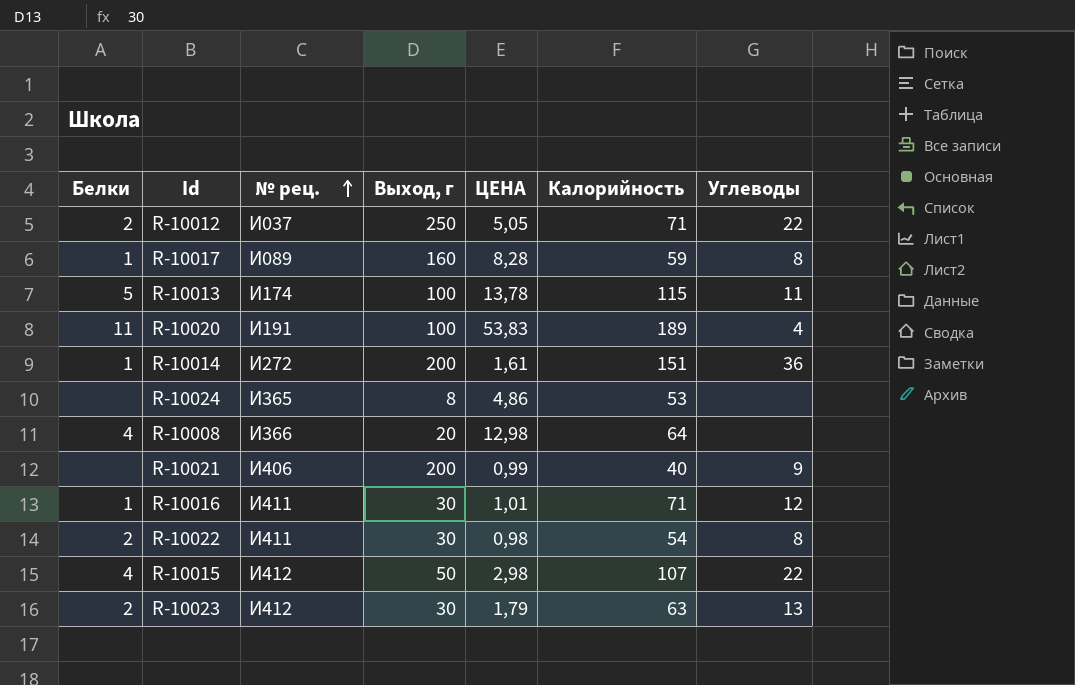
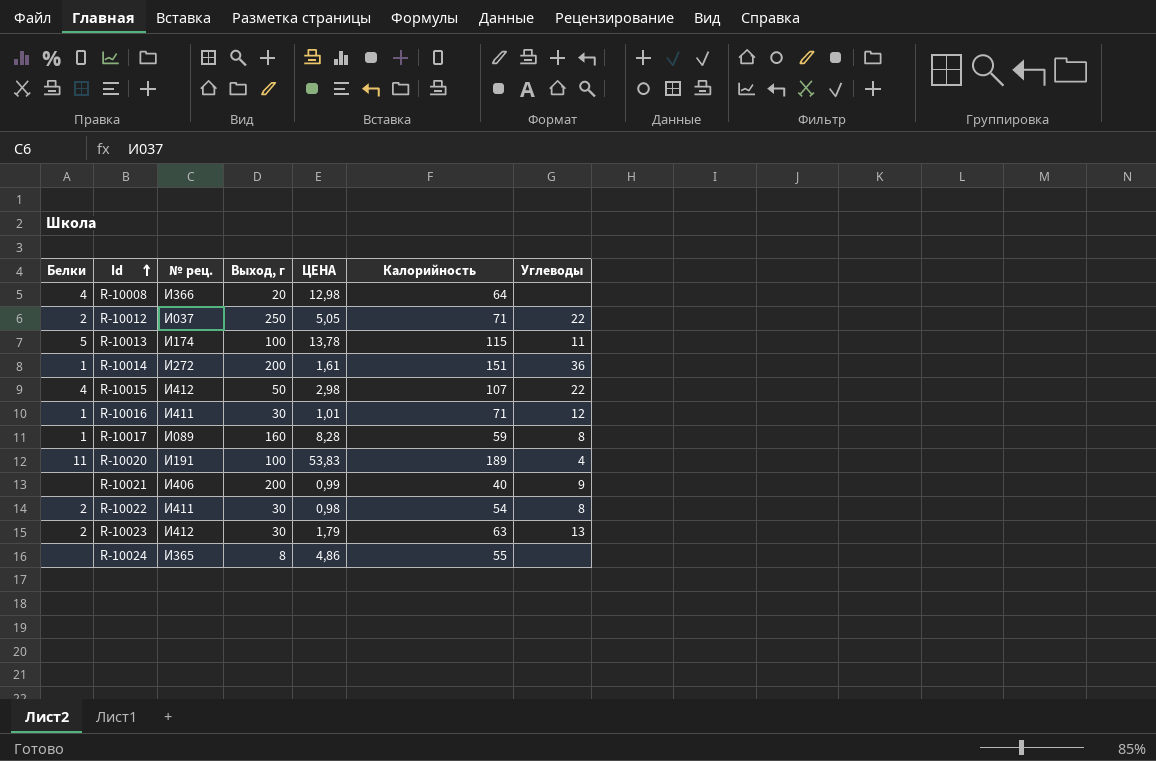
row order: № рец. ascending -> Id ascending
R-10024 | Калорийность: 53 -> 55

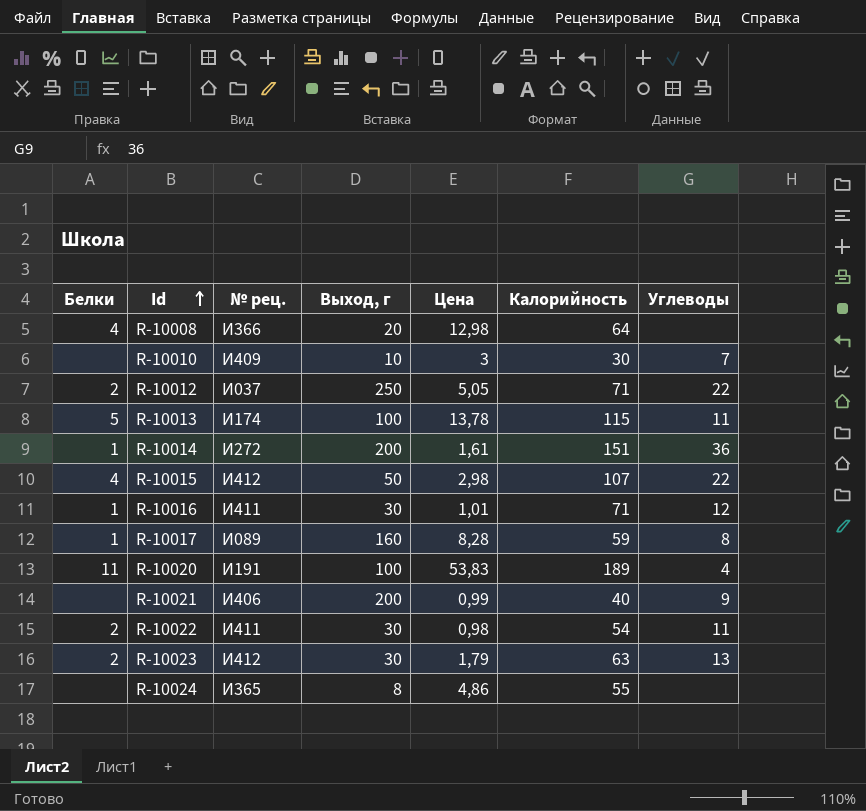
column name: ЦЕНА -> Цена
row R-10010: none -> none | И409 | 10 | 3 | 30 | 7
R-10022 | Углеводы: 8 -> 11

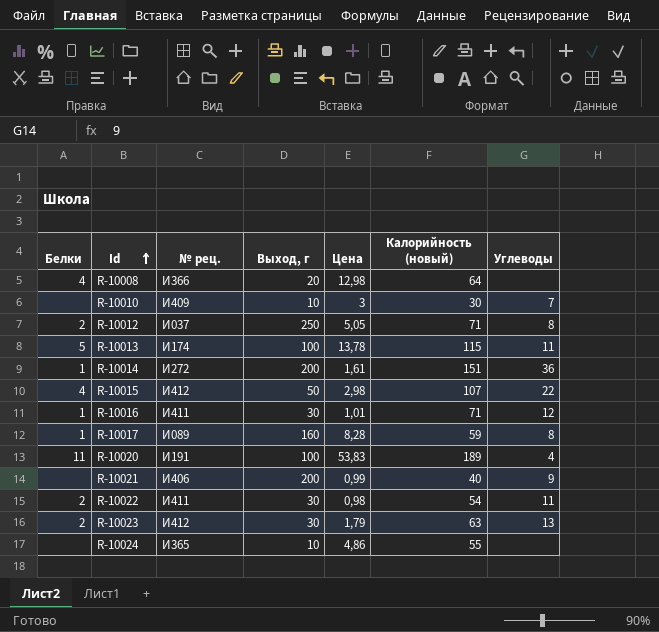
column name: Калорийность -> Калорийность (новый)
R-10012 | Углеводы: 22 -> 8
R-10024 | Выход, г: 8 -> 10

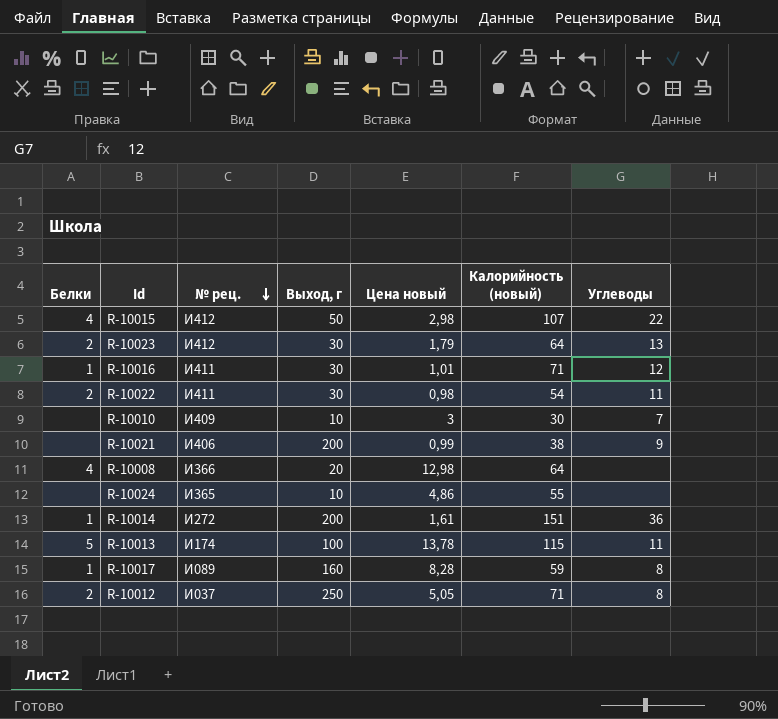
row order: Id ascending -> № рец. descending
column name: Цена -> Цена новый
row R-10020: 11 | И191 | 100 | 53,83 | 189 | 4 -> none
R-10023 | Калорийность (новый): 63 -> 64
R-10021 | Калорийность (новый): 40 -> 38

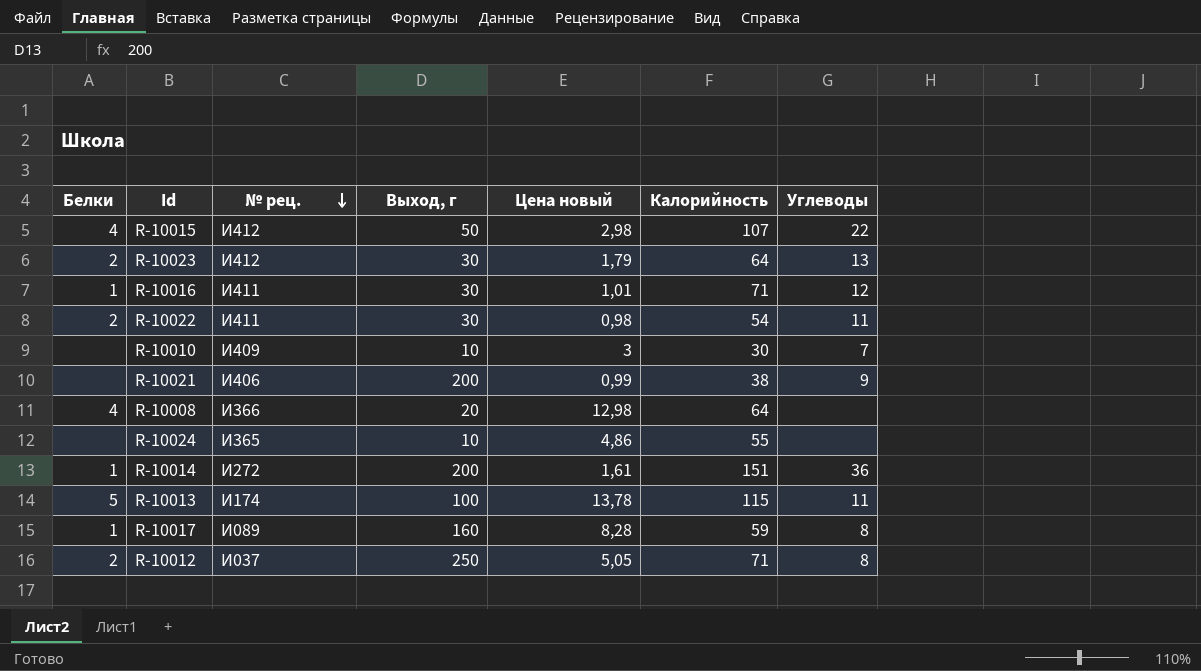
column name: Калорийность (новый) -> Калорийность

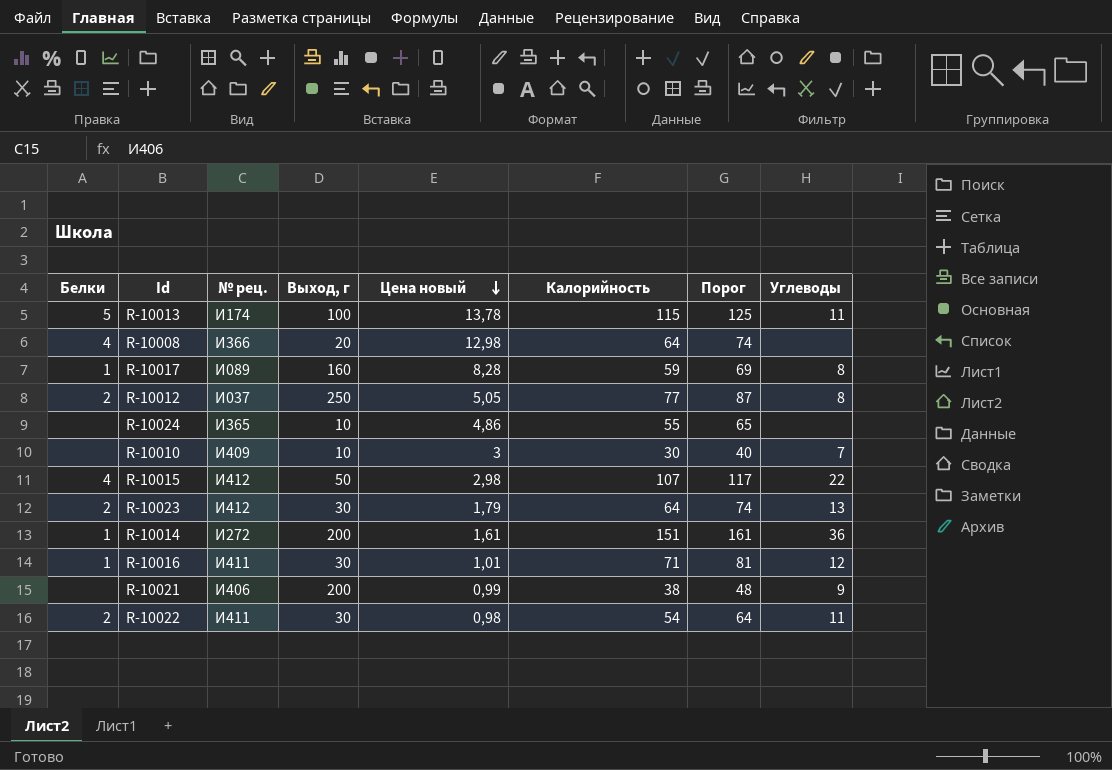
row order: № рец. descending -> Цена новый descending
column Порог | formula: none -> [Калорийность] + 10
R-10012 | Калорийность: 71 -> 77

